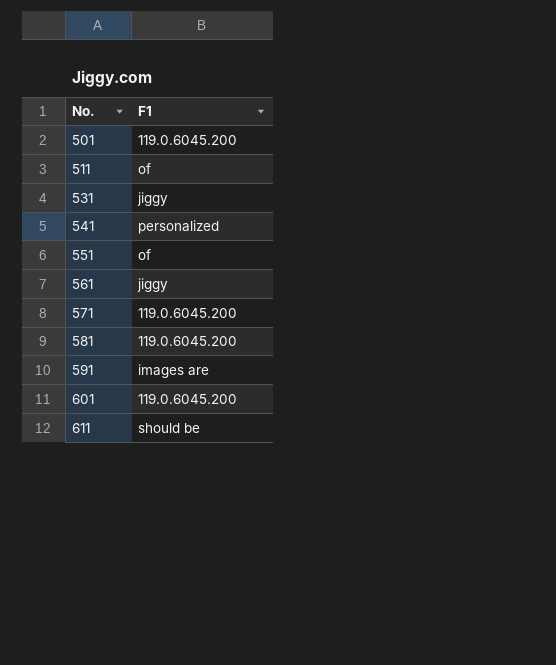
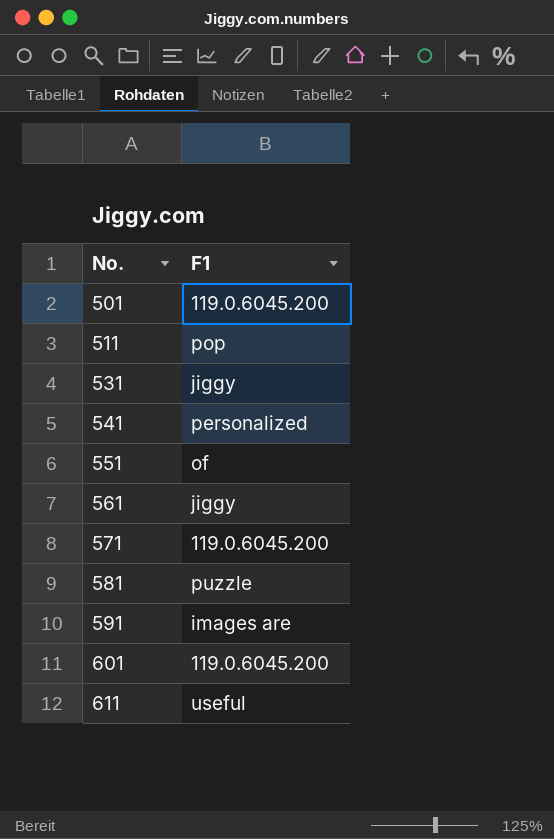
511 | F1: of -> pop
581 | F1: 119.0.6045.200 -> puzzle
611 | F1: should be -> useful

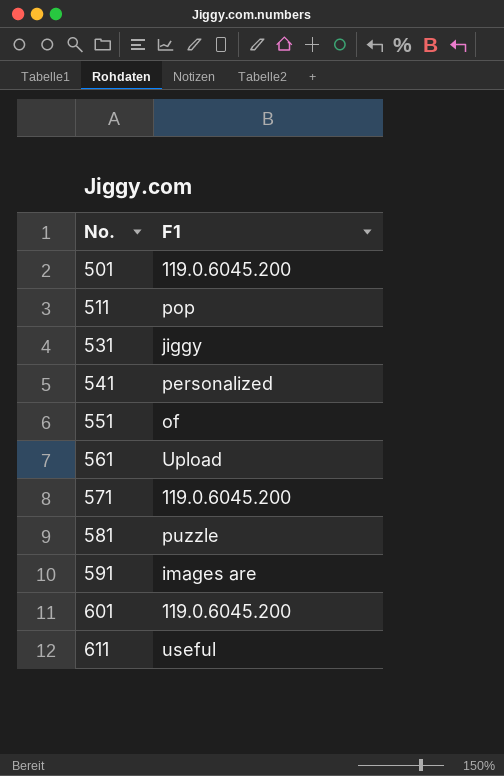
561 | F1: jiggy -> Upload

